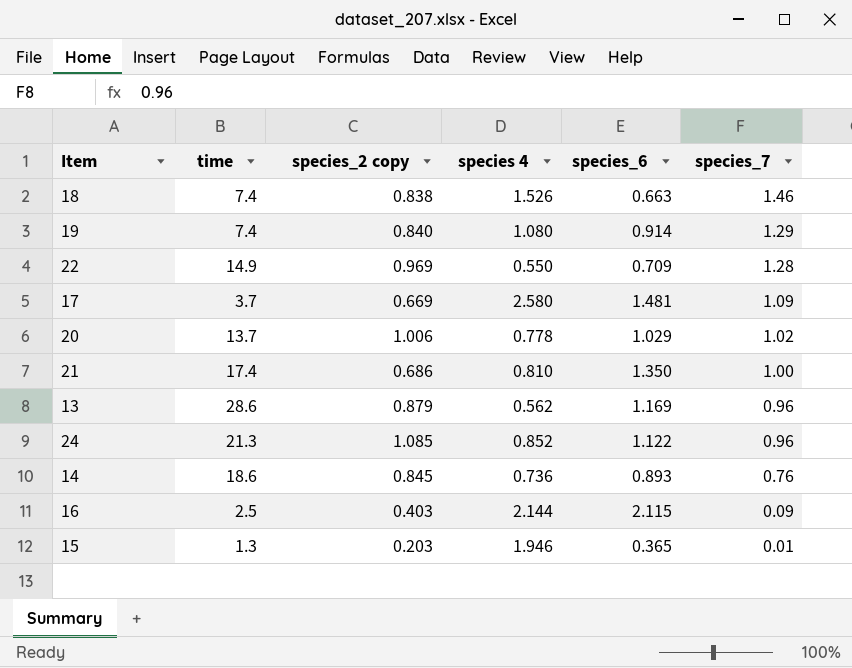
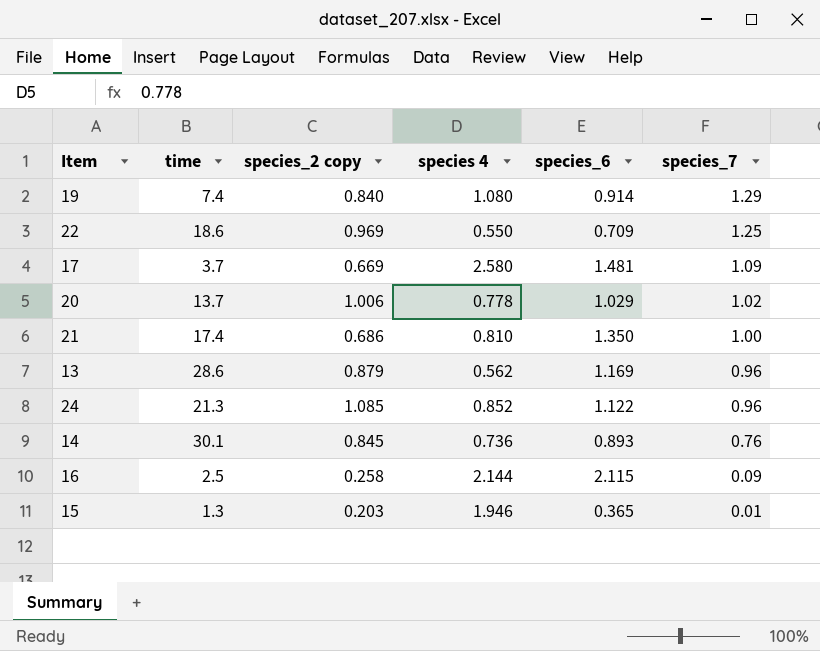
row 18: 7.4 | 0.838 | 1.526 | 0.663 | 1.46 -> none
22 | time: 14.9 -> 18.6
22 | species_7: 1.28 -> 1.25
14 | time: 18.6 -> 30.1
16 | species_2 copy: 0.403 -> 0.258

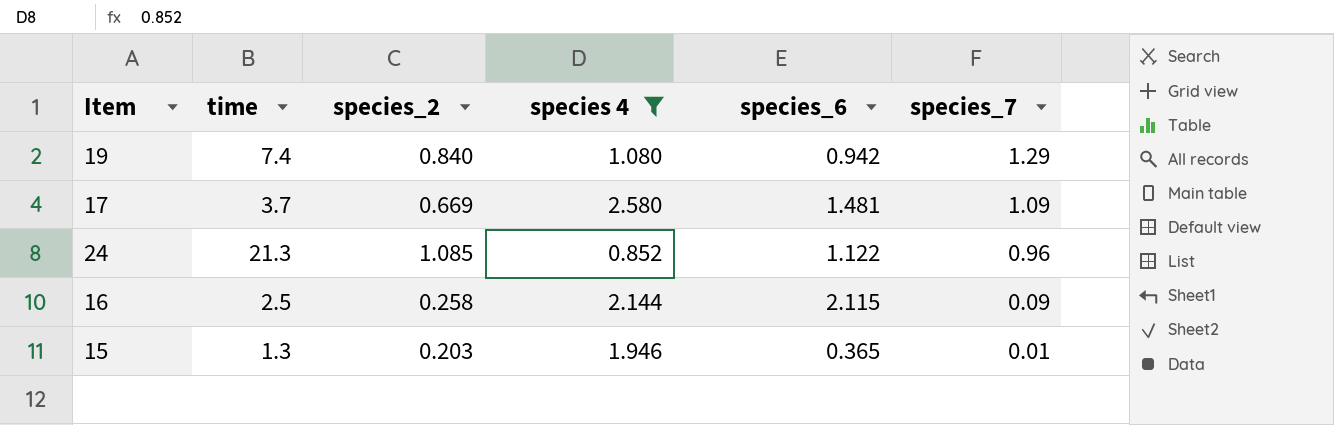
filter: none -> species 4 >= 0.852
column name: species_2 copy -> species_2
19 | species_6: 0.914 -> 0.942

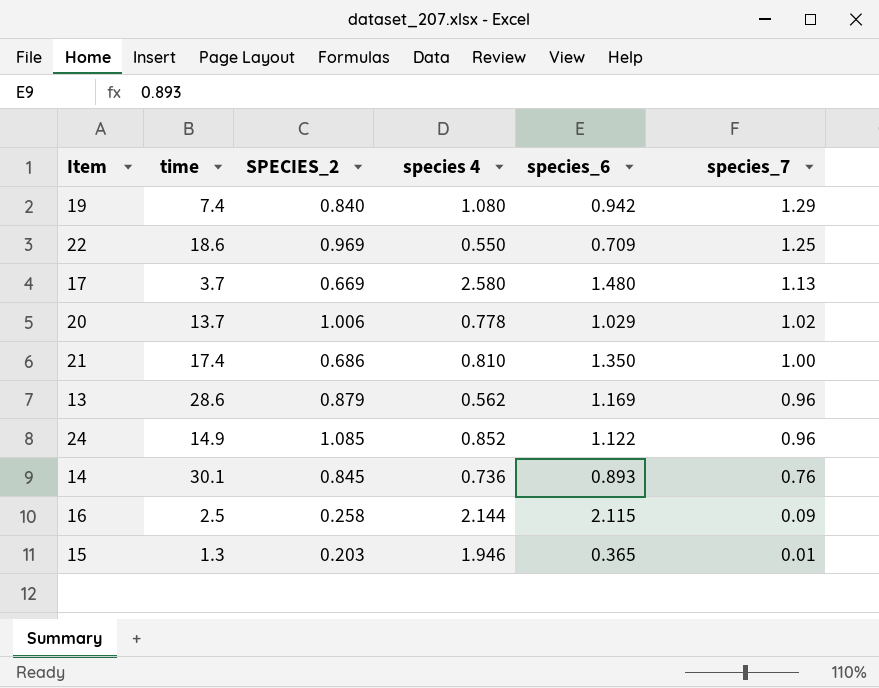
filter: species 4 >= 0.852 -> none
column name: species_2 -> SPECIES_2
17 | species_6: 1.481 -> 1.480
17 | species_7: 1.09 -> 1.13
24 | time: 21.3 -> 14.9

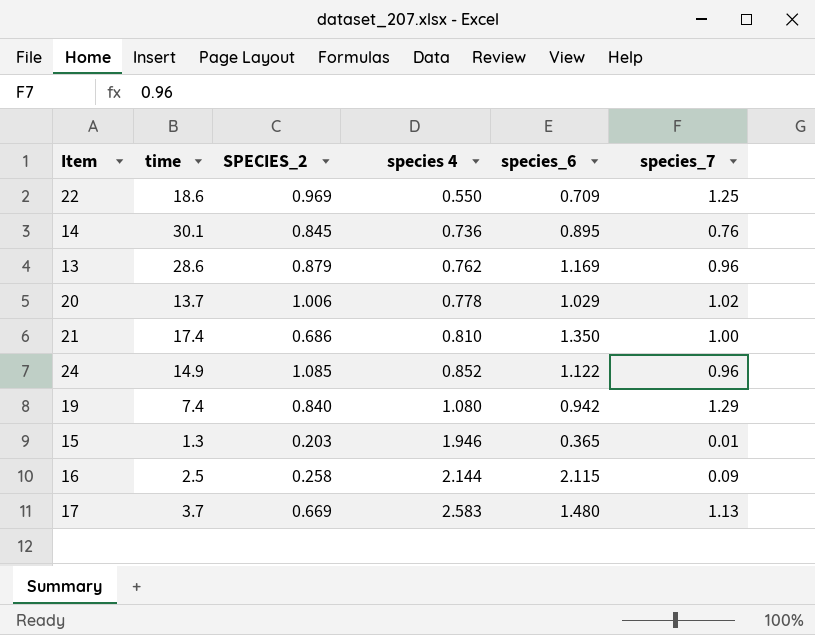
row order: species_7 descending -> species 4 ascending
14 | species_6: 0.893 -> 0.895
13 | species 4: 0.562 -> 0.762
17 | species 4: 2.580 -> 2.583

